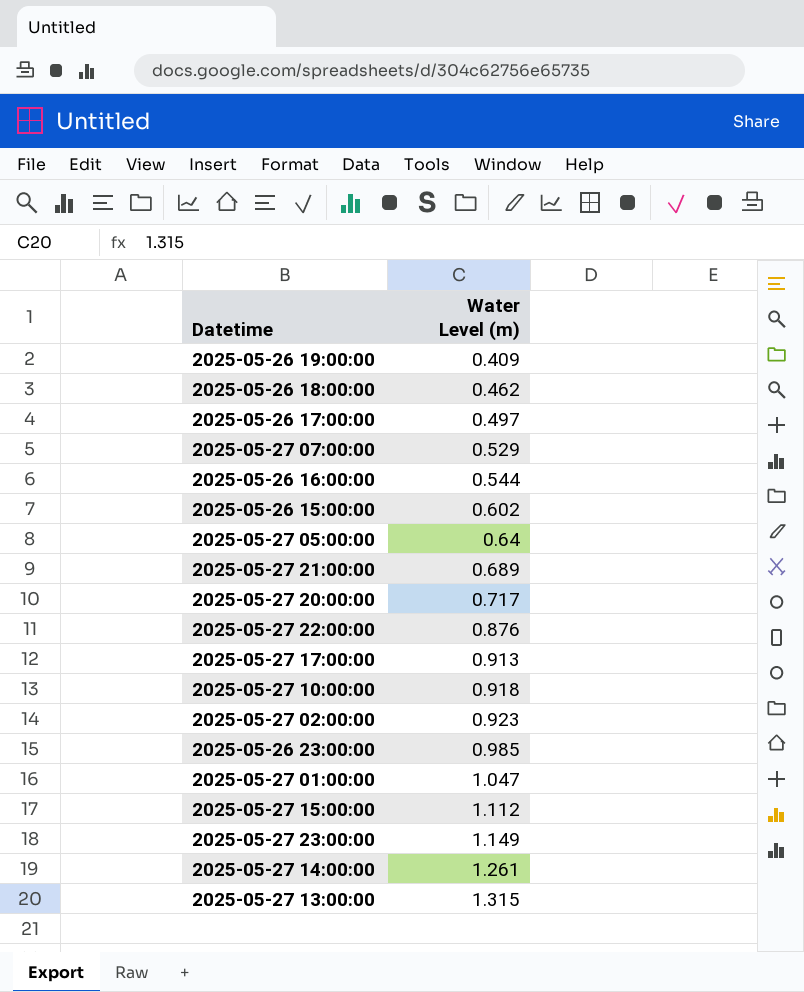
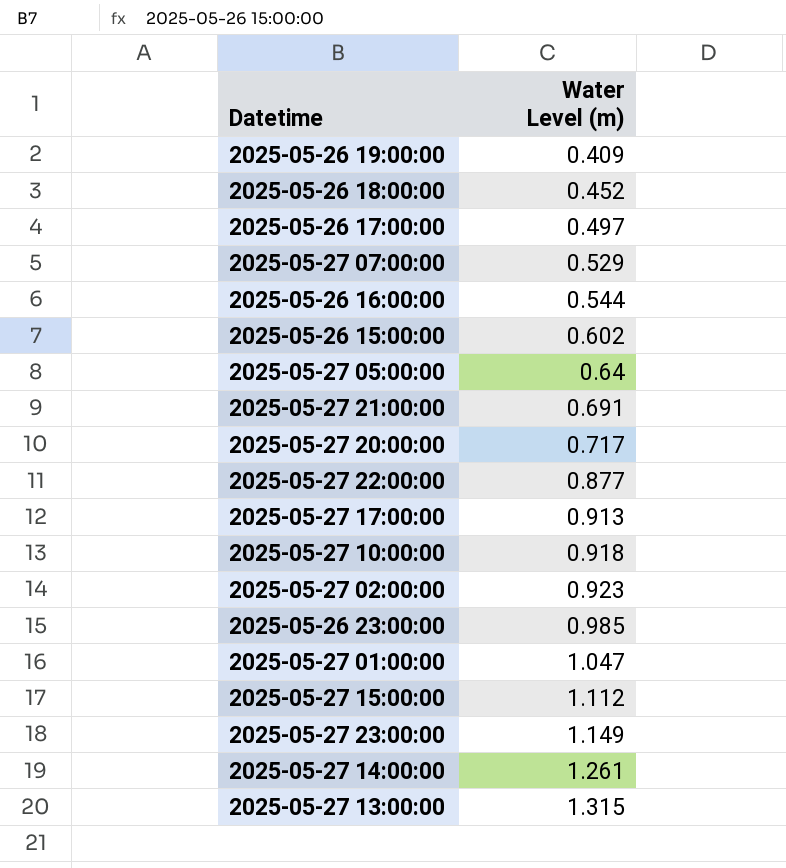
2025-05-26 18:00:00 | Water Level (m): 0.462 -> 0.452
2025-05-27 21:00:00 | Water Level (m): 0.689 -> 0.691
2025-05-27 22:00:00 | Water Level (m): 0.876 -> 0.877

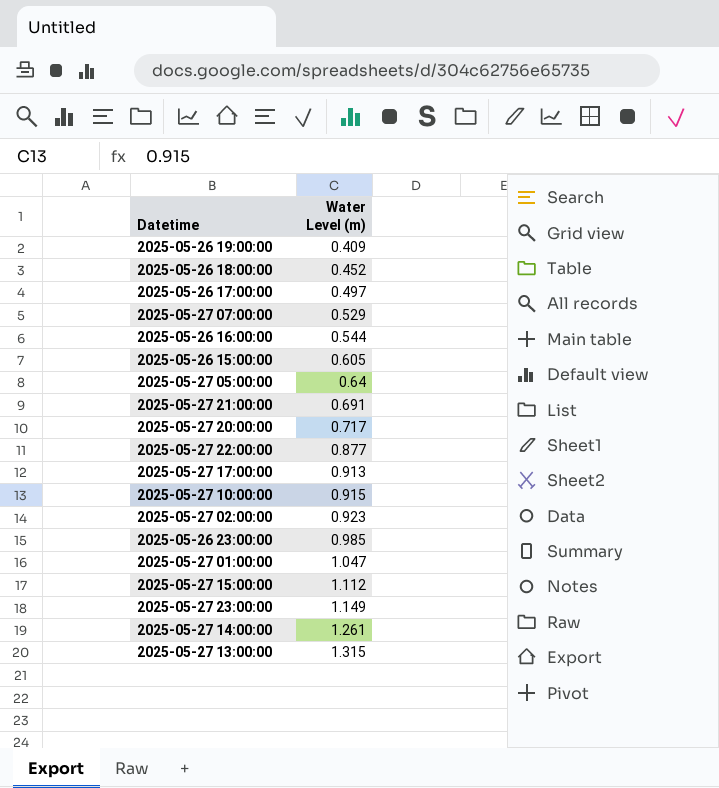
2025-05-26 15:00:00 | Water Level (m): 0.602 -> 0.605
2025-05-27 10:00:00 | Water Level (m): 0.918 -> 0.915

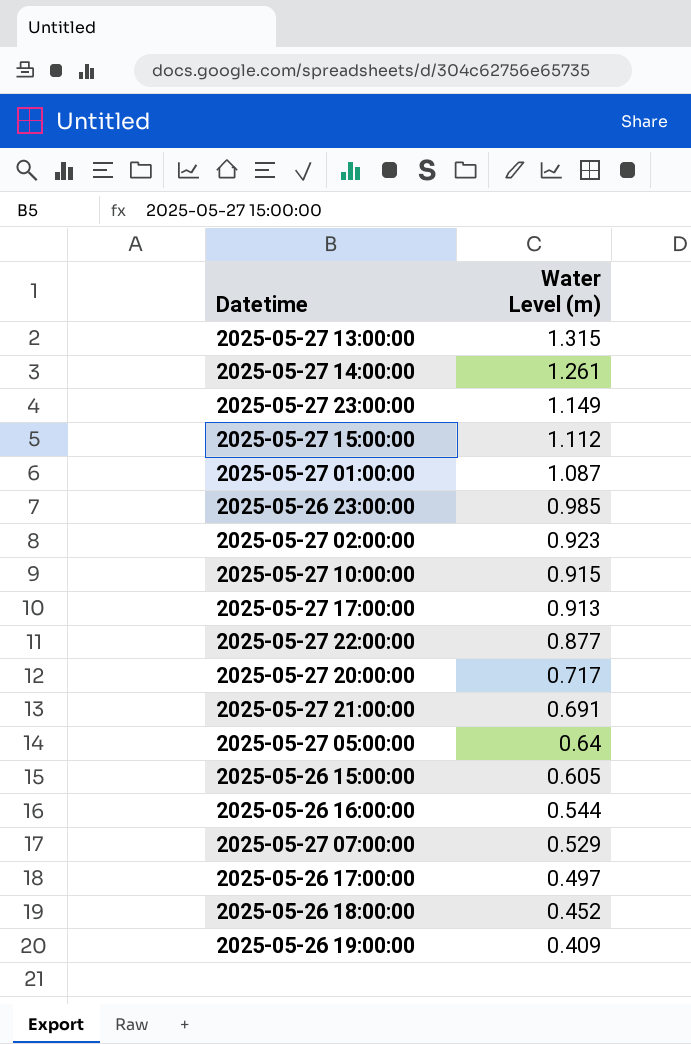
row order: Water Level (m) ascending -> Water Level (m) descending
2025-05-27 01:00:00 | Water Level (m): 1.047 -> 1.087

